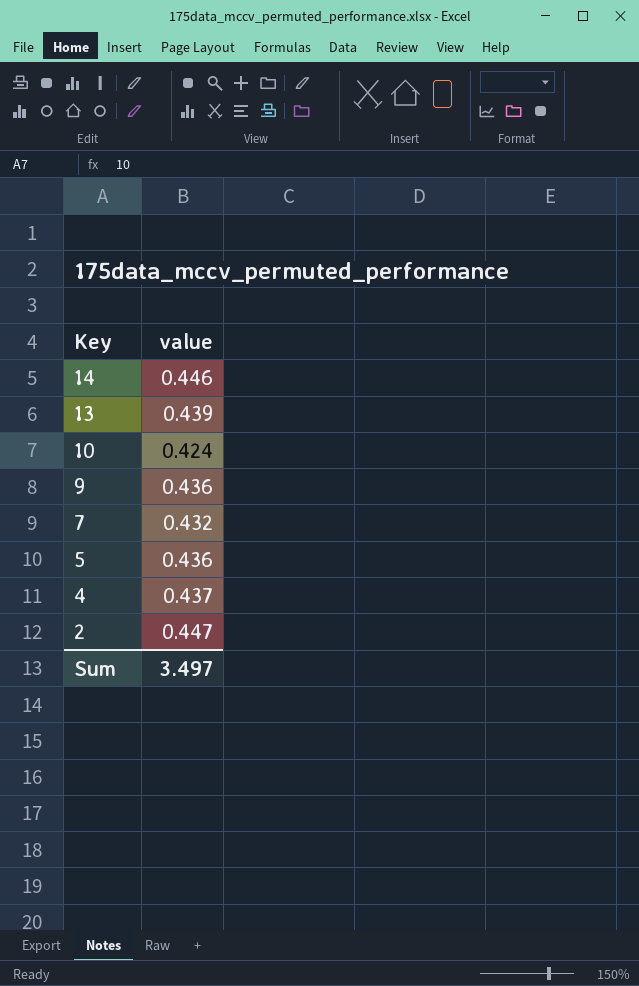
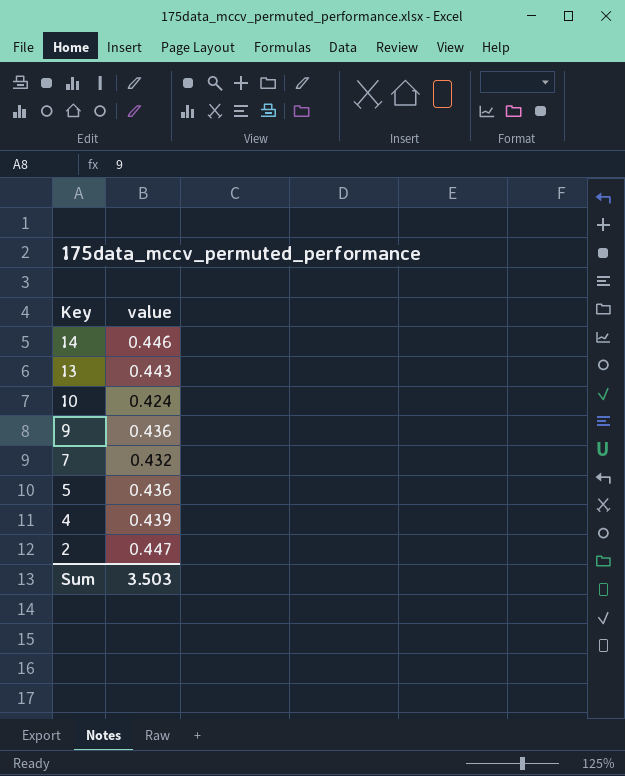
13 | value: 0.439 -> 0.443
4 | value: 0.437 -> 0.439
Sum | value: 3.497 -> 3.503

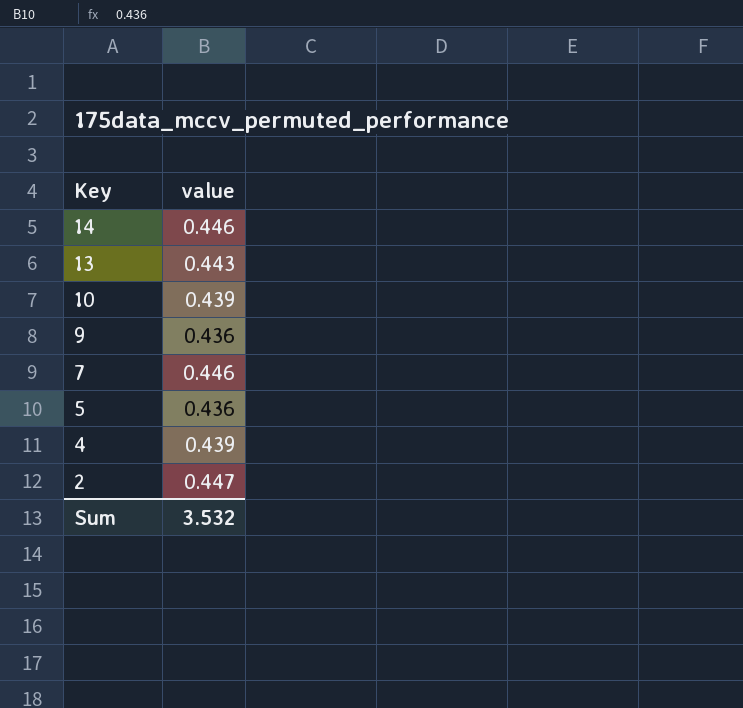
10 | value: 0.424 -> 0.439
7 | value: 0.432 -> 0.446
Sum | value: 3.503 -> 3.532

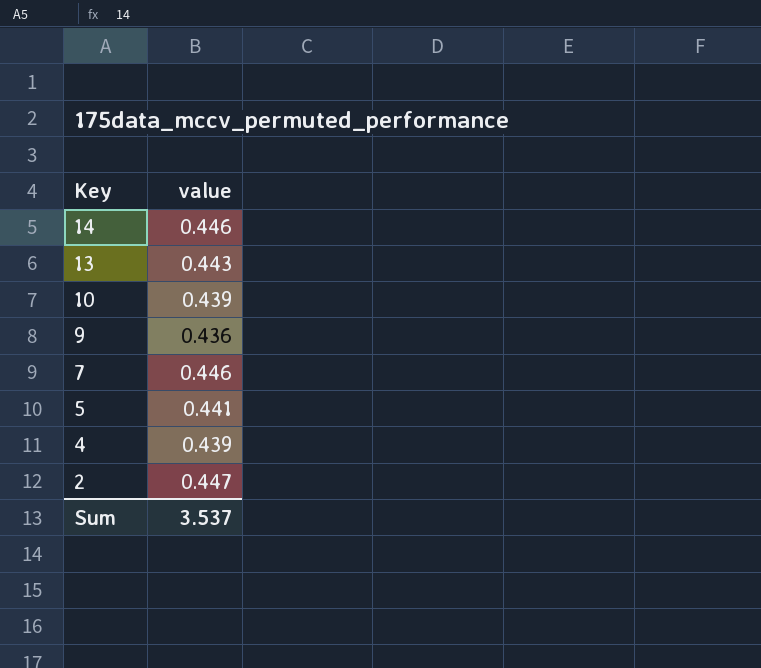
5 | value: 0.436 -> 0.441
Sum | value: 3.532 -> 3.537

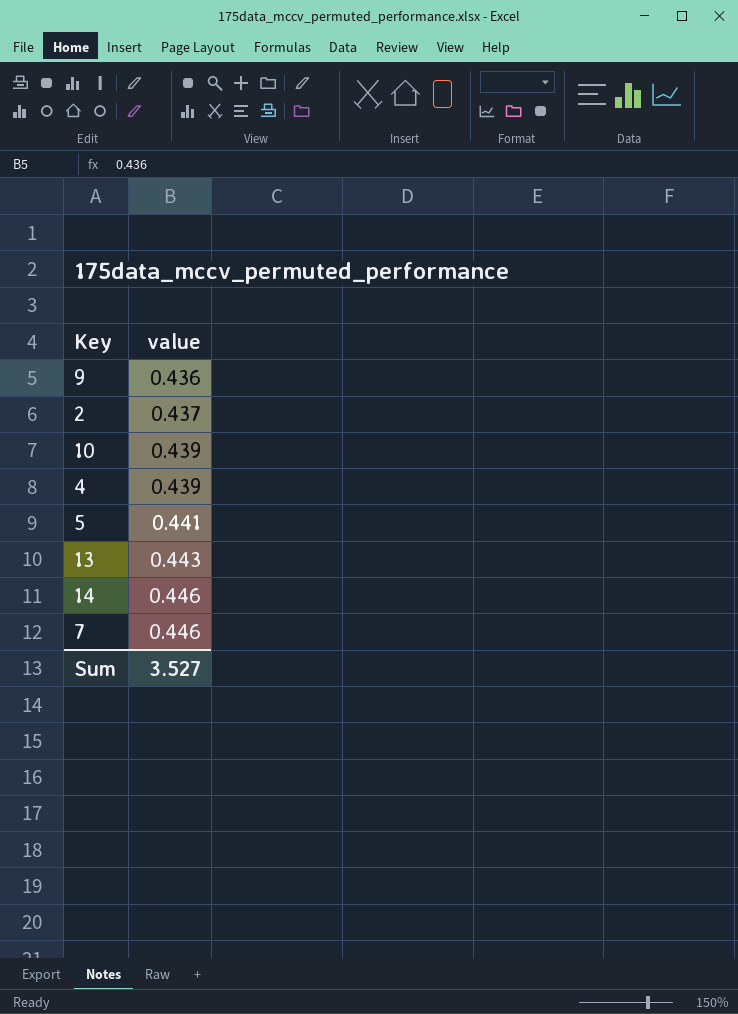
row order: Key descending -> value ascending
2 | value: 0.447 -> 0.437
Sum | value: 3.537 -> 3.527

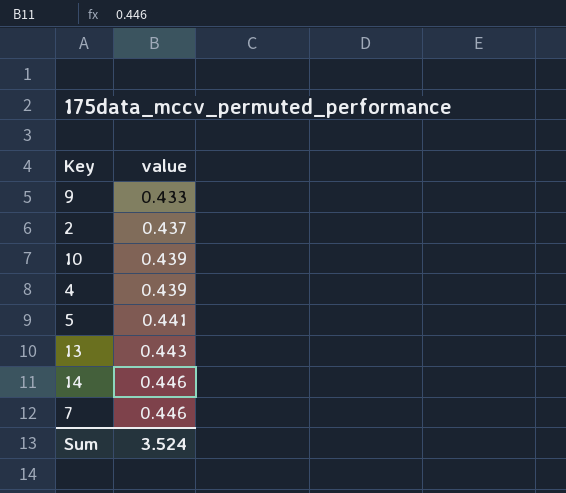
9 | value: 0.436 -> 0.433
Sum | value: 3.527 -> 3.524

